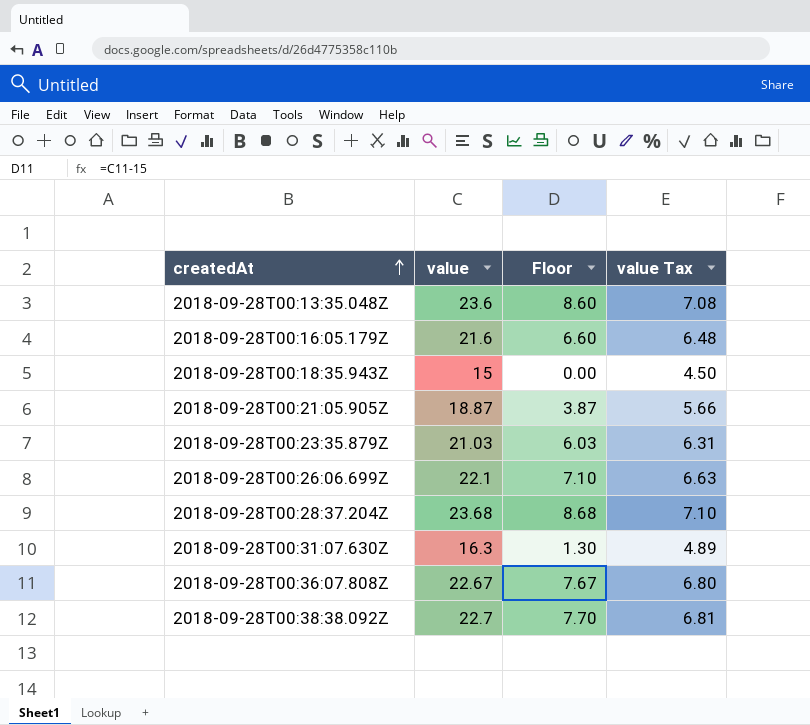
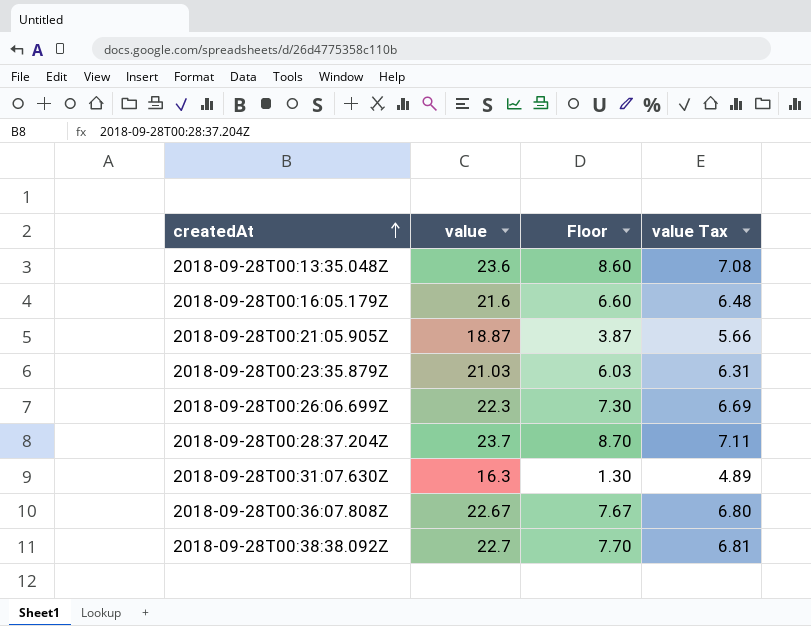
row 2018-09-28T00:18:35.943Z: 15 | 0.00 | 4.50 -> none
2018-09-28T00:26:06.699Z | value: 22.1 -> 22.3
2018-09-28T00:26:06.699Z | Floor: 7.10 -> 7.30
2018-09-28T00:26:06.699Z | value Tax: 6.63 -> 6.69
2018-09-28T00:28:37.204Z | value: 23.68 -> 23.7
2018-09-28T00:28:37.204Z | Floor: 8.68 -> 8.70
2018-09-28T00:28:37.204Z | value Tax: 7.10 -> 7.11

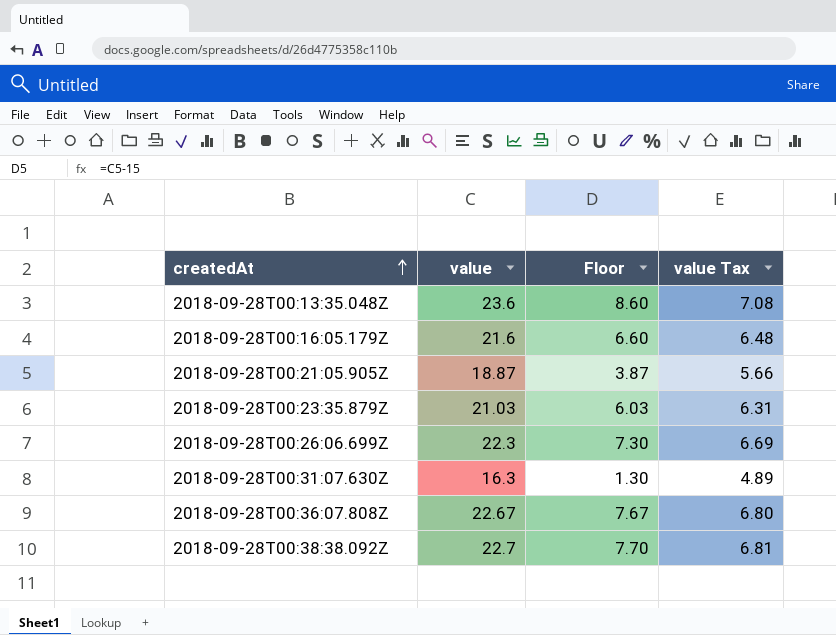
row 2018-09-28T00:28:37.204Z: 23.7 | 8.70 | 7.11 -> none

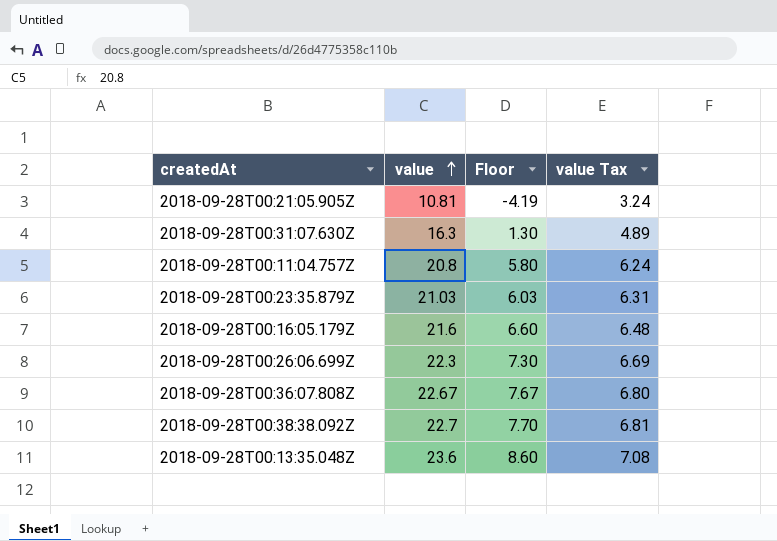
row order: createdAt ascending -> value ascending
2018-09-28T00:21:05.905Z | value: 18.87 -> 10.81
2018-09-28T00:21:05.905Z | Floor: 3.87 -> -4.19
2018-09-28T00:21:05.905Z | value Tax: 5.66 -> 3.24
row 2018-09-28T00:11:04.757Z: none -> 20.8 | 5.80 | 6.24

